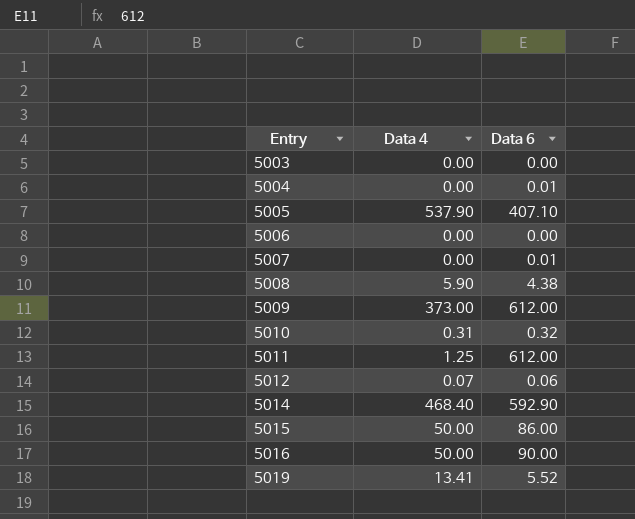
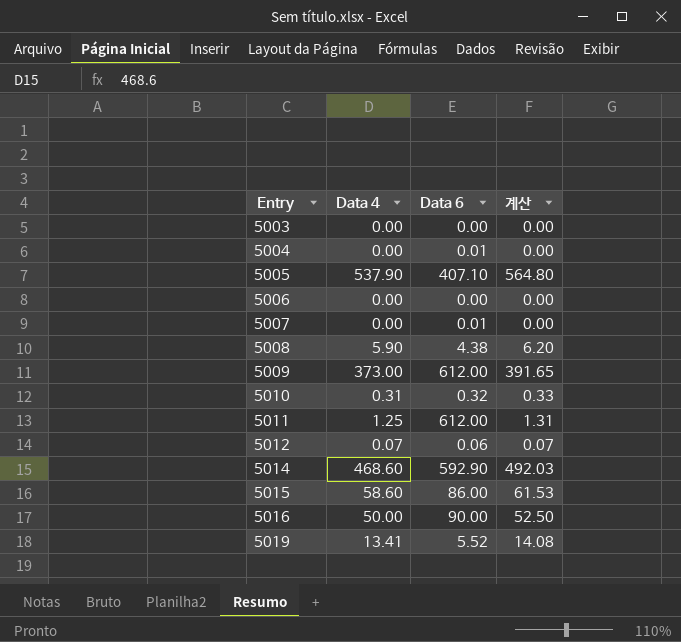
column 계산 | formula: none -> [Data 4] * 1.05
5014 | Data 4: 468.40 -> 468.60
5015 | Data 4: 50.00 -> 58.60

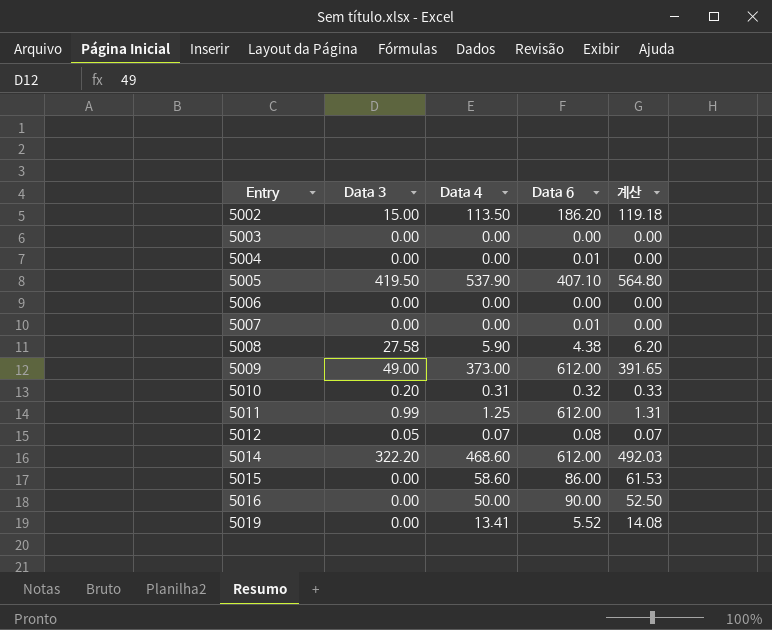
column Data 3 | position: none -> 2
row 5002: none -> 15.00 | 113.50 | 186.20 | 119.18
5012 | Data 6: 0.06 -> 0.08
5014 | Data 6: 592.90 -> 612.00

